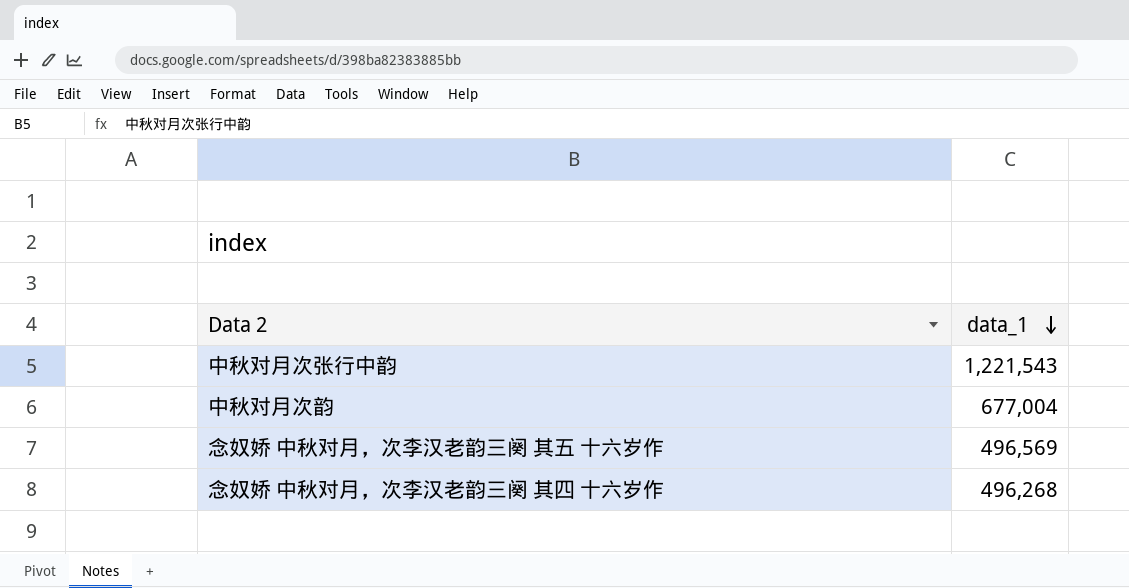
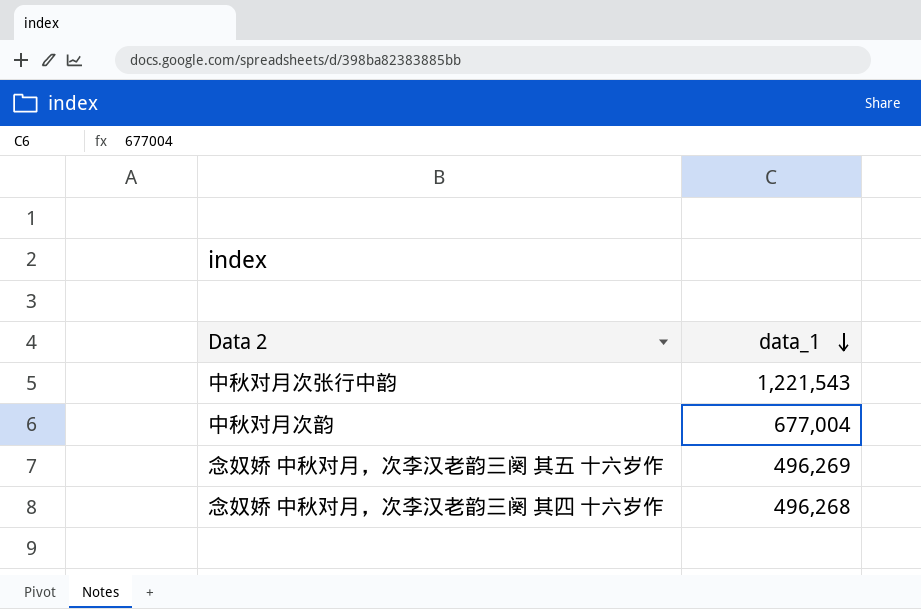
念奴娇 中秋对月，次李汉老韵三阕 其五 十六岁作 | data_1: 496,569 -> 496,269

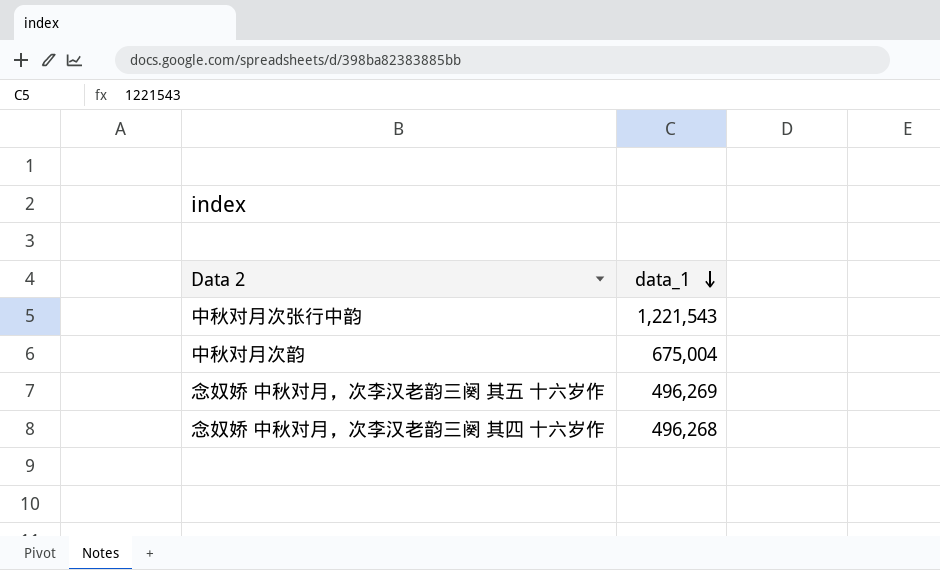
中秋对月次韵 | data_1: 677,004 -> 675,004

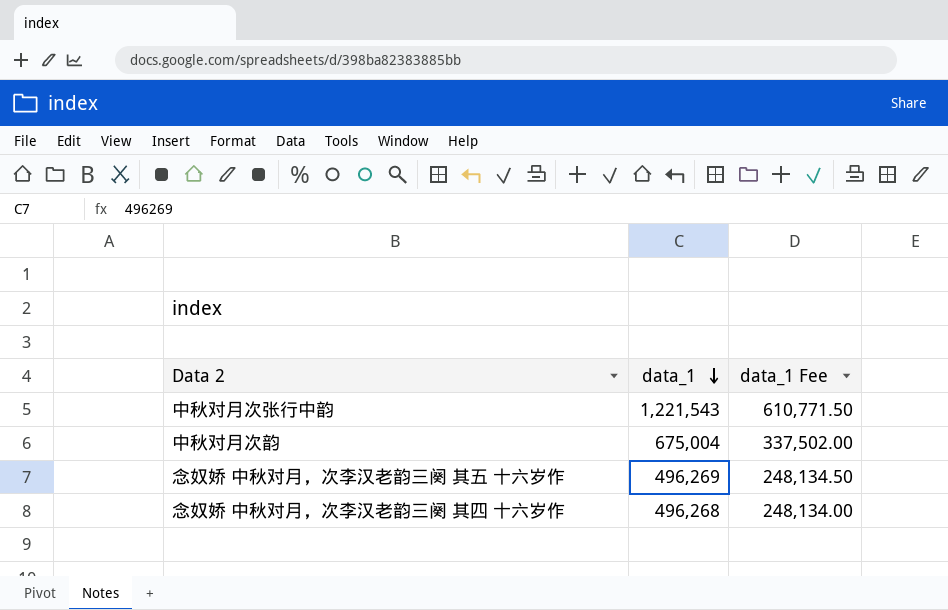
column data_1 Fee | formula: none -> [data_1] * 0.5

